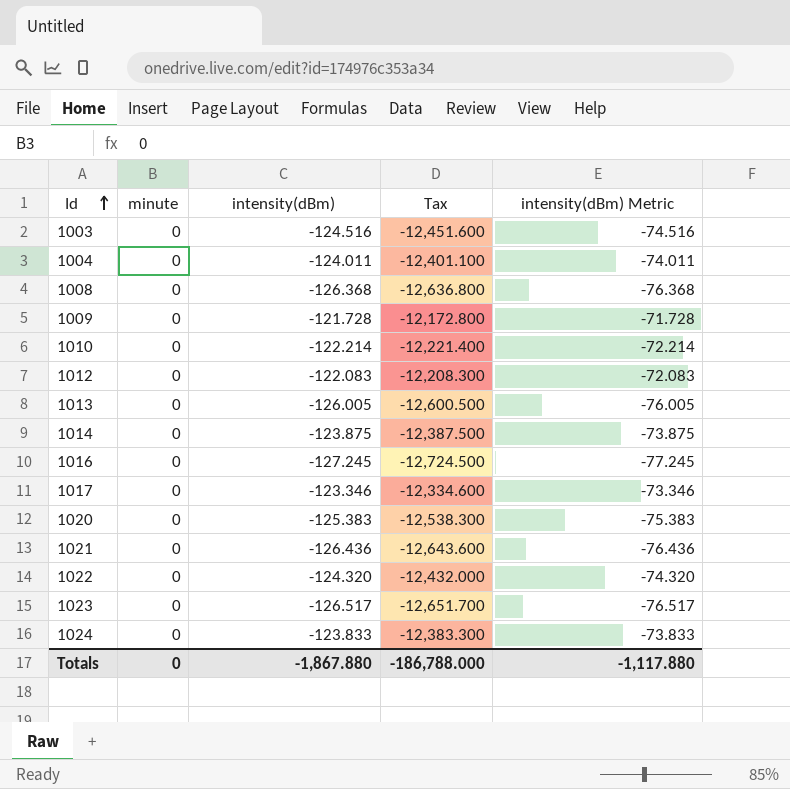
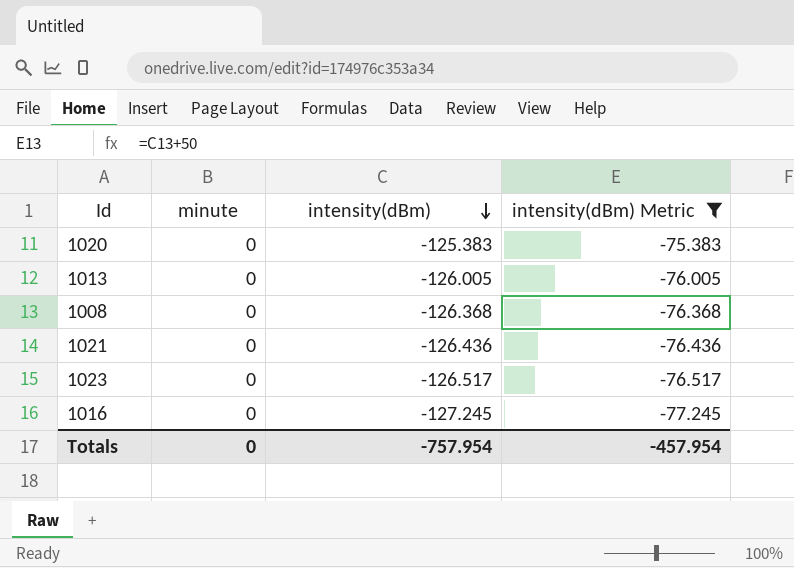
filter: none -> intensity(dBm) Metric <= -75.383
row order: Id ascending -> intensity(dBm) descending
column Tax | formula: [intensity(dBm)] * 100 -> none
Totals | intensity(dBm): -1,867.880 -> -757.954
Totals | intensity(dBm) Metric: -1,117.880 -> -457.954

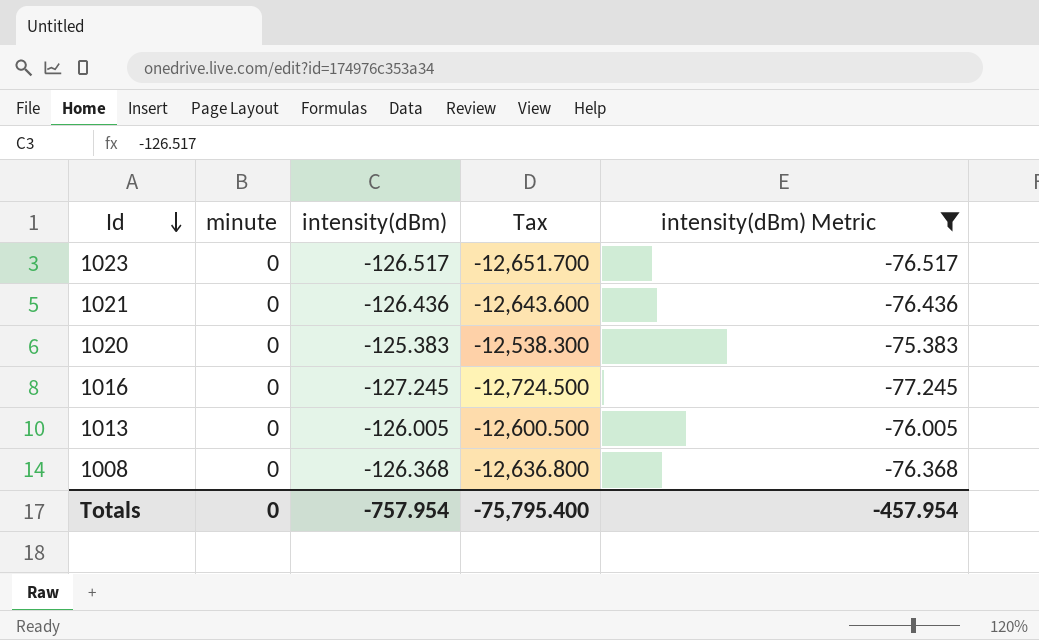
row order: intensity(dBm) descending -> Id descending
column Tax | formula: none -> [intensity(dBm)] * 100

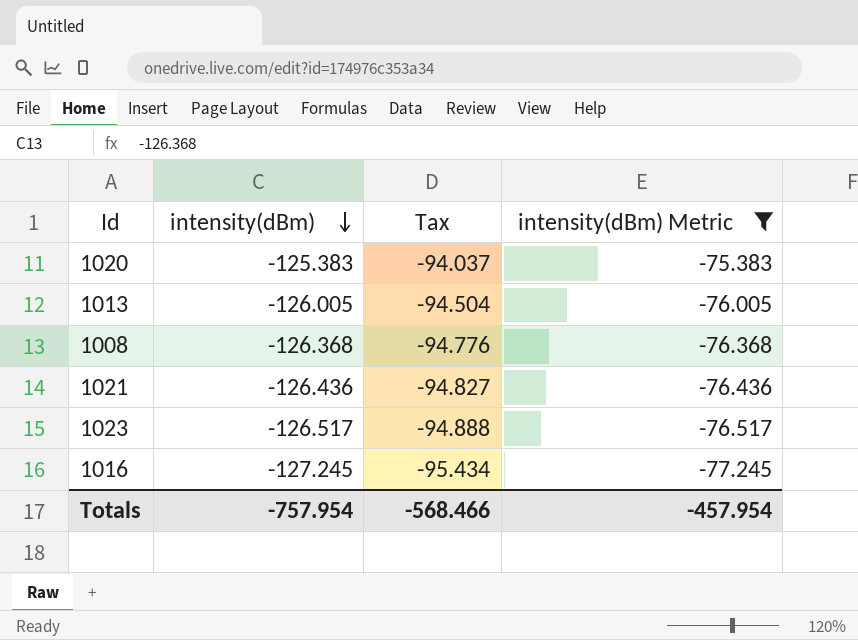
row order: Id descending -> intensity(dBm) descending
column minute | position: 2 -> none
column Tax | formula: [intensity(dBm)] * 100 -> [intensity(dBm)] * 0.75
Totals | Tax: -75,795.400 -> -568.466

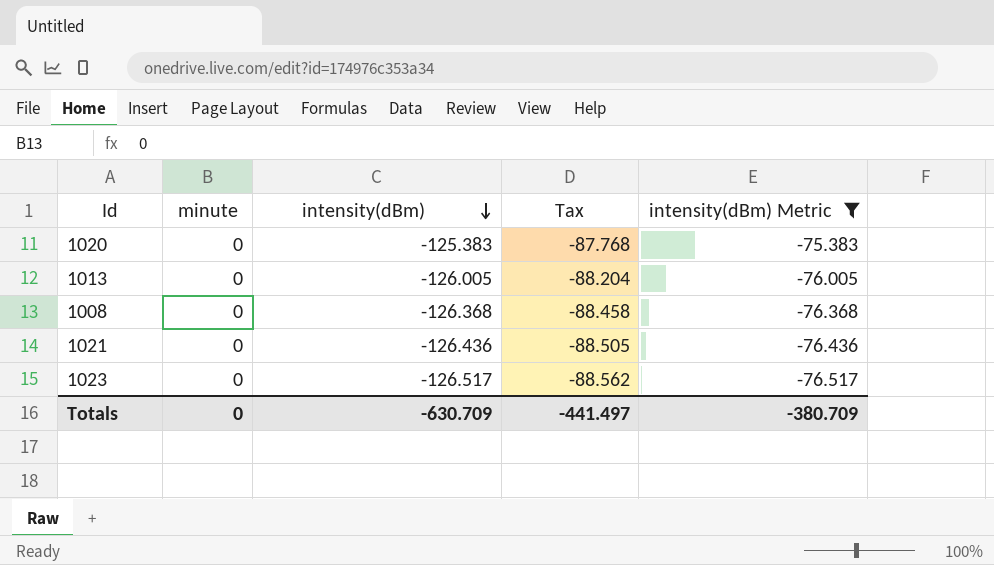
column minute | position: none -> 2
column Tax | formula: [intensity(dBm)] * 0.75 -> [intensity(dBm)] * 0.7
row 1016: -127.245 | -95.434 | -77.245 -> none
Totals | intensity(dBm): -757.954 -> -630.709
Totals | Tax: -568.466 -> -441.497
Totals | intensity(dBm) Metric: -457.954 -> -380.709

